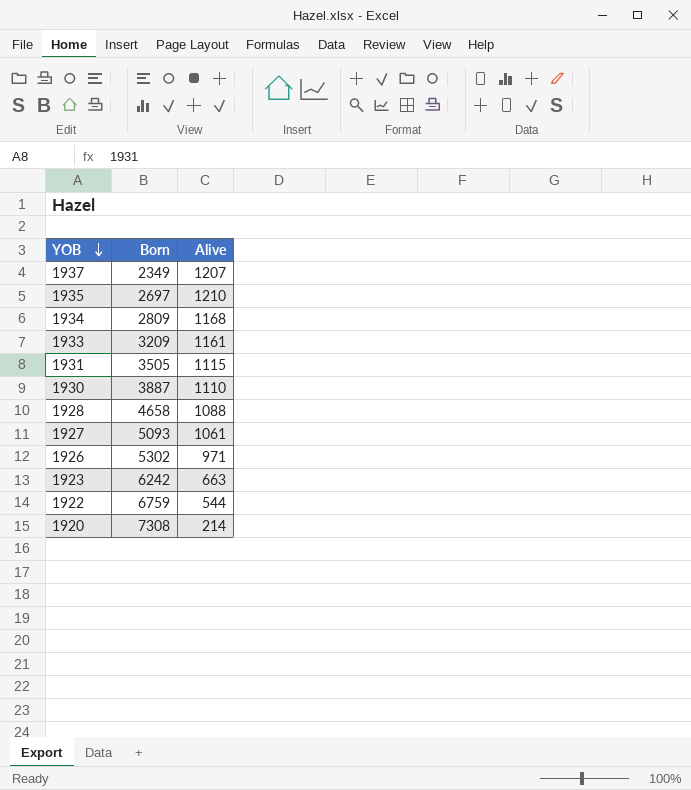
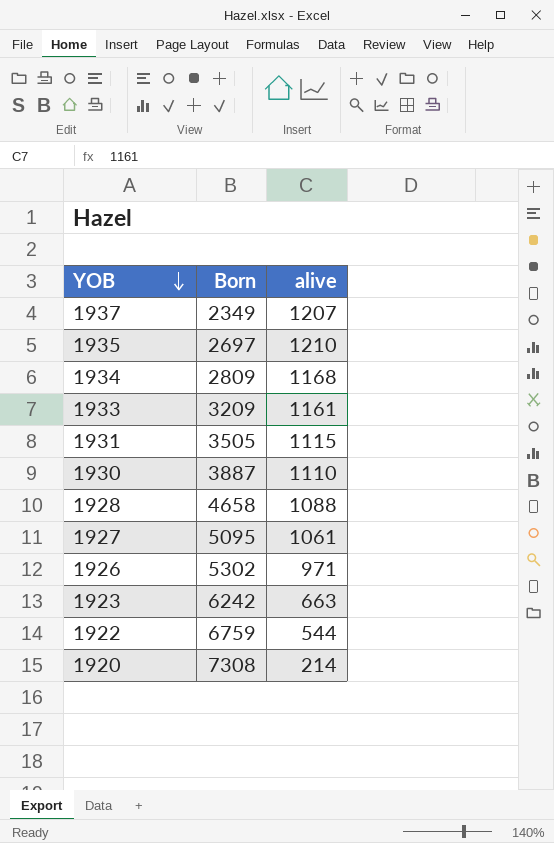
column name: Alive -> alive
1927 | Born: 5093 -> 5095

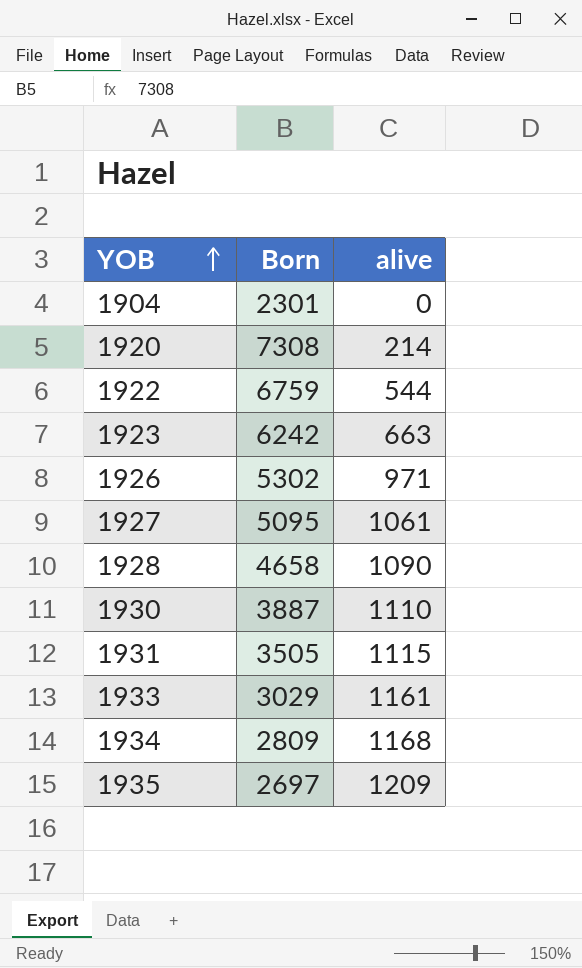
row order: YOB descending -> YOB ascending
row 1937: 2349 | 1207 -> none
row 1904: none -> 2301 | 0
1928 | alive: 1088 -> 1090
1933 | Born: 3209 -> 3029
1935 | alive: 1210 -> 1209

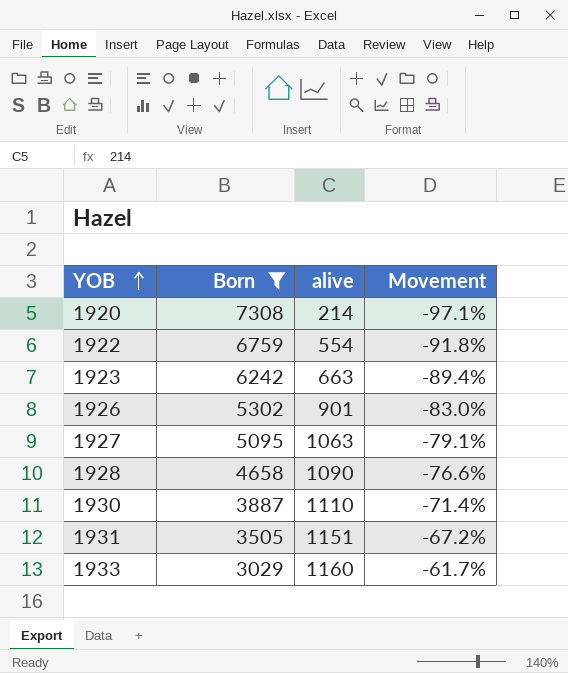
filter: none -> Born >= 3029
column Movement | formula: none -> ([alive] - [Born]) / [Born]
1922 | alive: 544 -> 554
1926 | alive: 971 -> 901
1927 | alive: 1061 -> 1063
1931 | alive: 1115 -> 1151
1933 | alive: 1161 -> 1160

